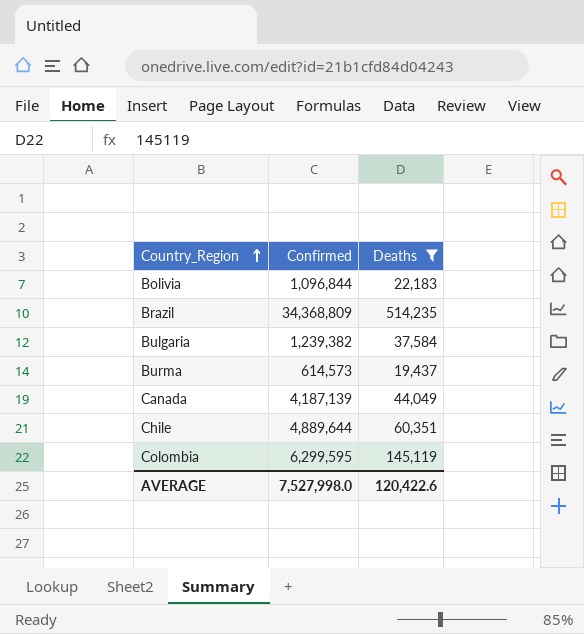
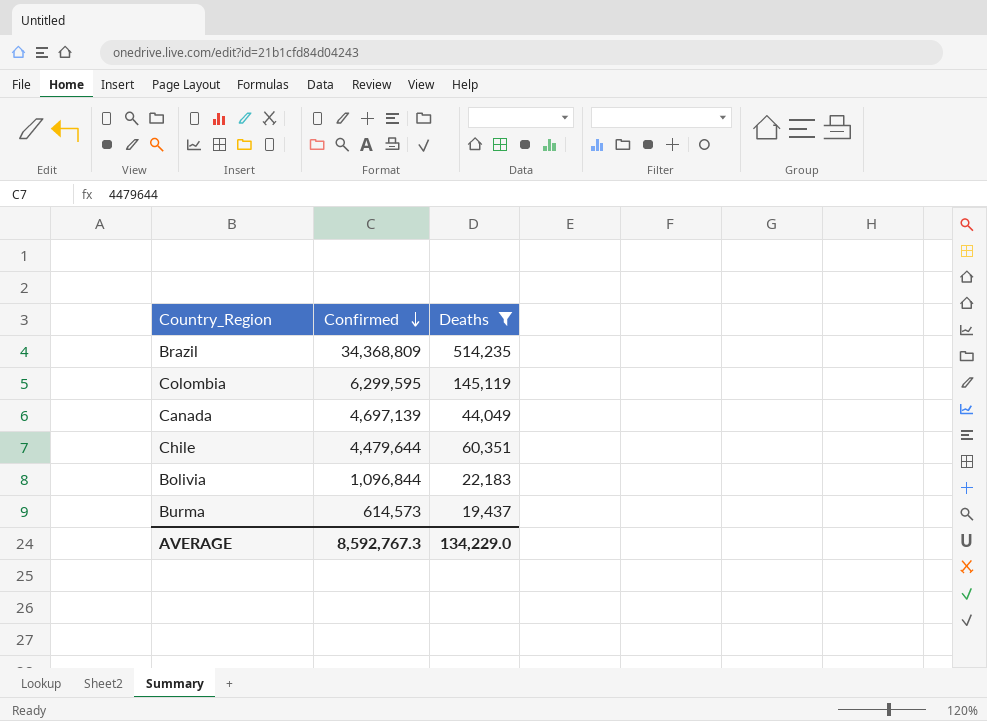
row order: Country_Region ascending -> Confirmed descending
row Bulgaria: 1,239,382 | 37,584 -> none
Canada | Confirmed: 4,187,139 -> 4,697,139
Chile | Confirmed: 4,889,644 -> 4,479,644
AVERAGE | Confirmed: 7,527,998.0 -> 8,592,767.3
AVERAGE | Deaths: 120,422.6 -> 134,229.0

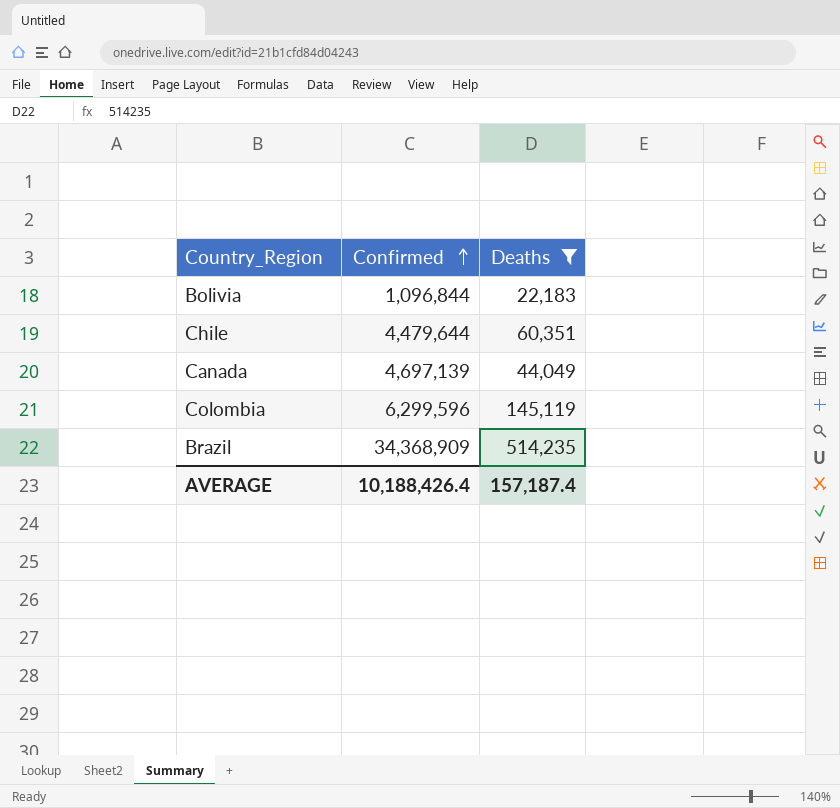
row order: Confirmed descending -> Confirmed ascending
row Burma: 614,573 | 19,437 -> none
Colombia | Confirmed: 6,299,595 -> 6,299,596
Brazil | Confirmed: 34,368,809 -> 34,368,909
AVERAGE | Confirmed: 8,592,767.3 -> 10,188,426.4
AVERAGE | Deaths: 134,229.0 -> 157,187.4

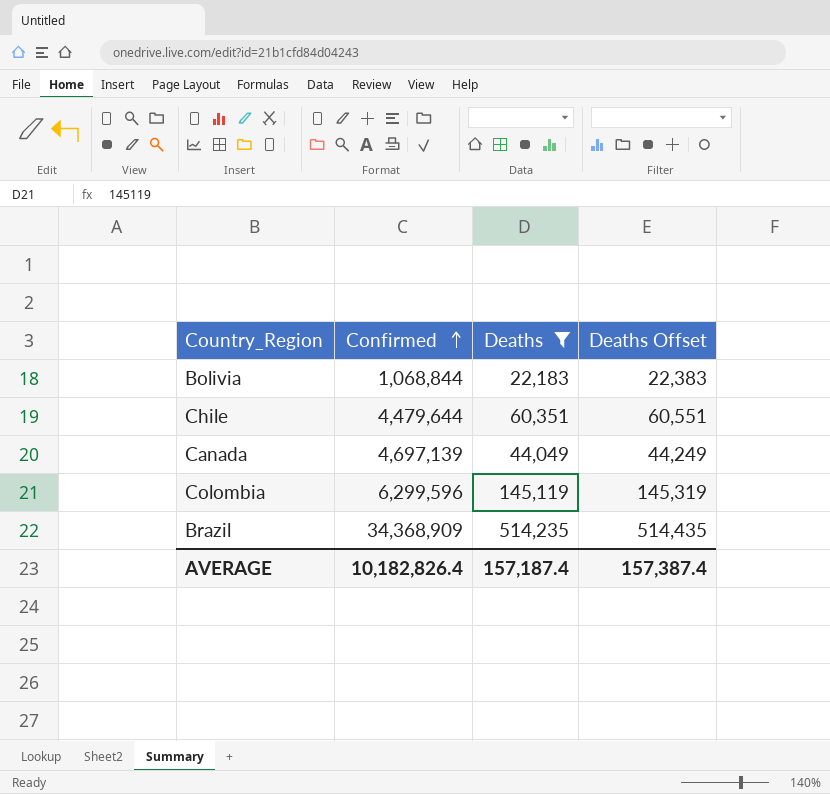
column Deaths Offset | formula: none -> [Deaths] + 200
Bolivia | Confirmed: 1,096,844 -> 1,068,844
AVERAGE | Confirmed: 10,188,426.4 -> 10,182,826.4

